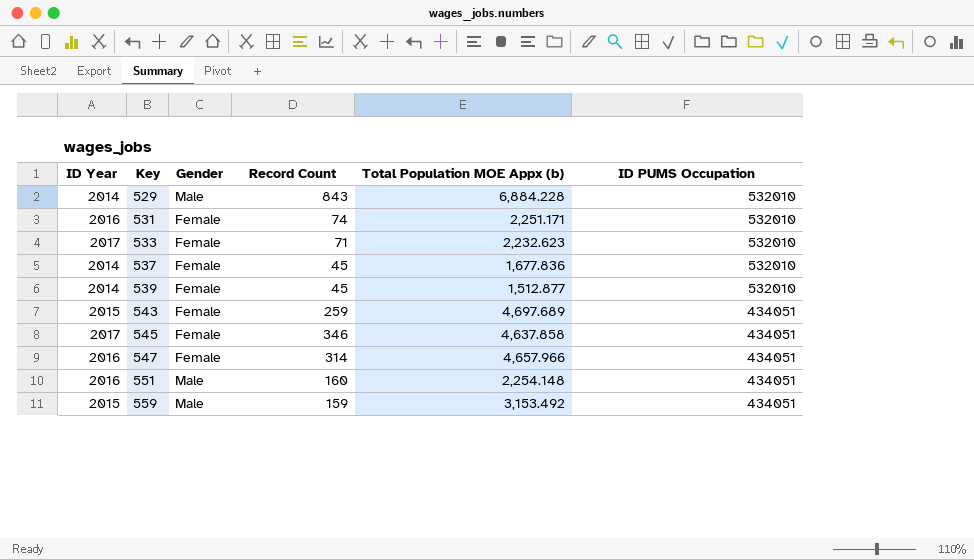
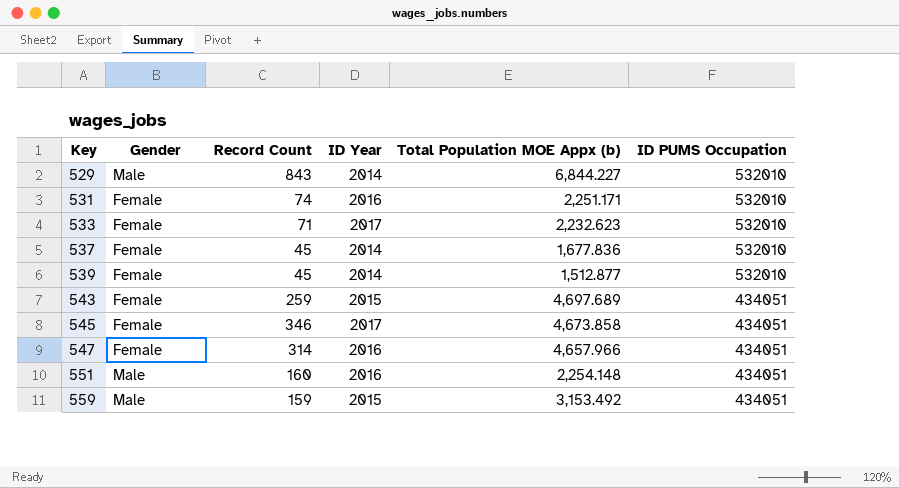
column ID Year | position: 1 -> 4
529 | Total Population MOE Appx (b): 6,884.228 -> 6,844.227
545 | Total Population MOE Appx (b): 4,637.858 -> 4,673.858

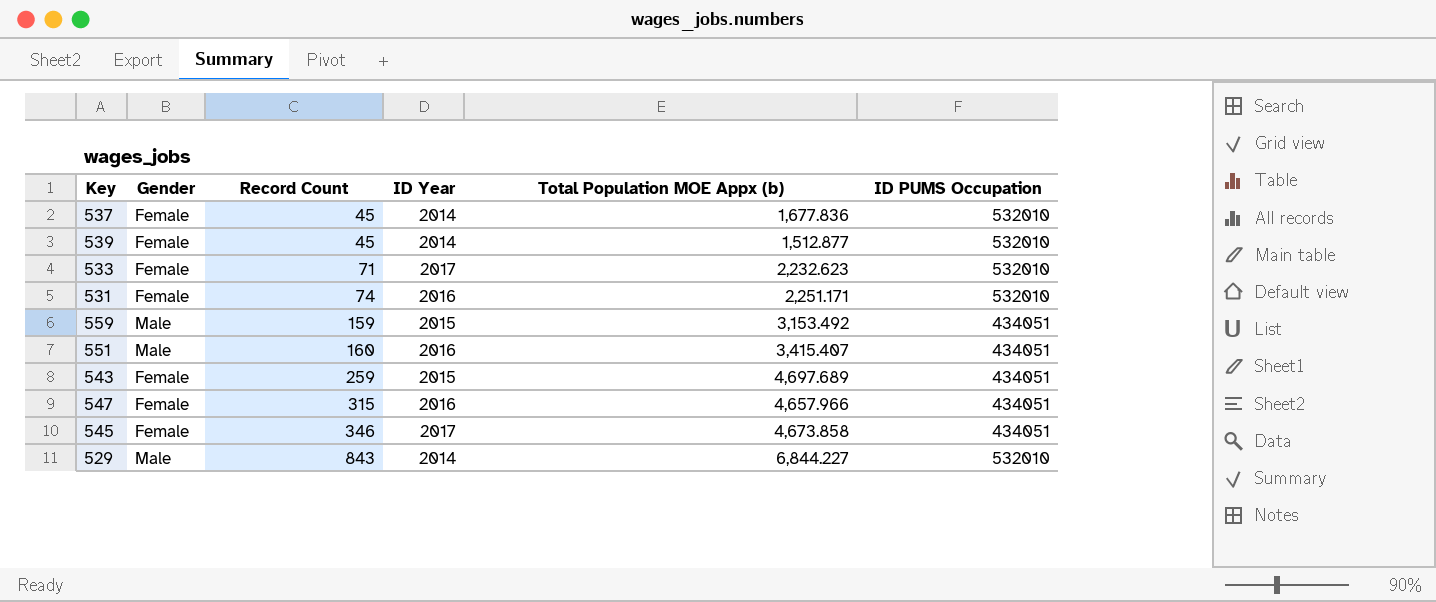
row order: Key ascending -> Record Count ascending
551 | Total Population MOE Appx (b): 2,254.148 -> 3,415.407
547 | Record Count: 314 -> 315

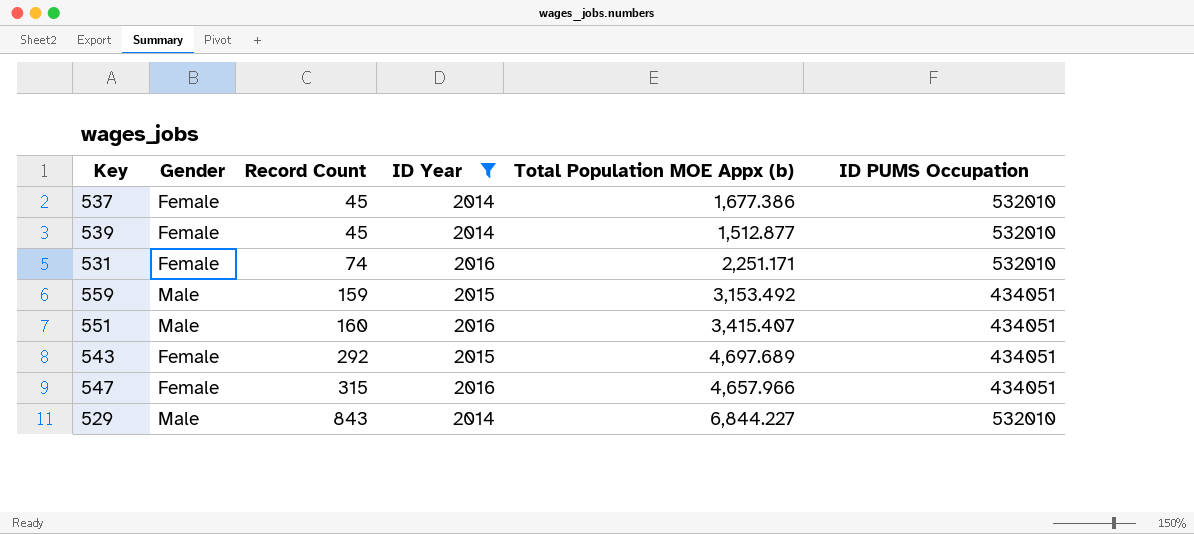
filter: none -> ID Year != 2017
537 | Total Population MOE Appx (b): 1,677.836 -> 1,677.386
543 | Record Count: 259 -> 292

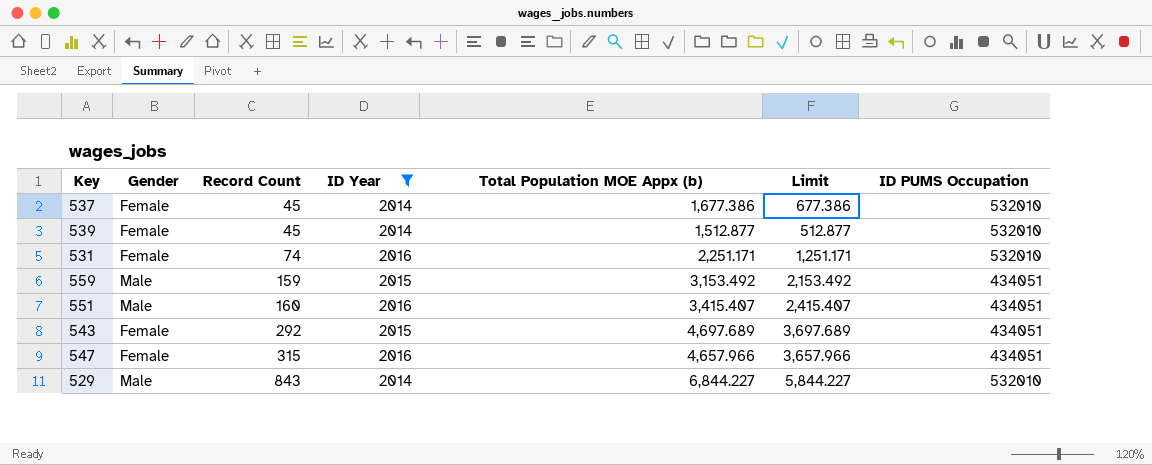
column Limit | formula: none -> [Total Population MOE Appx (b)] - 1000

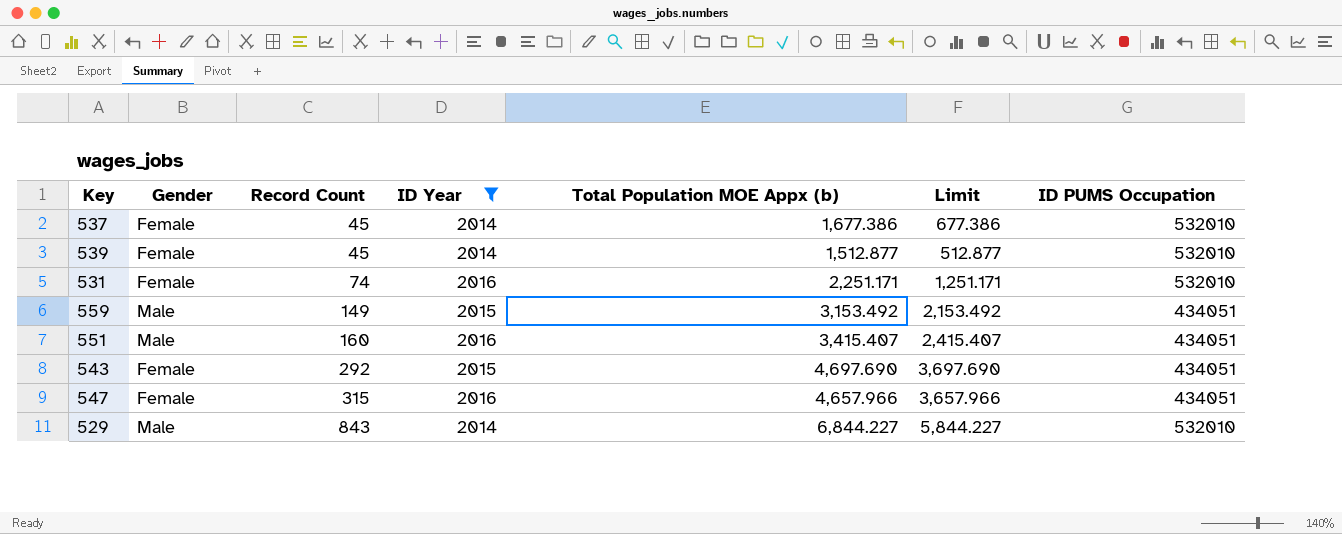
559 | Record Count: 159 -> 149
543 | Total Population MOE Appx (b): 4,697.689 -> 4,697.690
543 | Limit: 3,697.689 -> 3,697.690

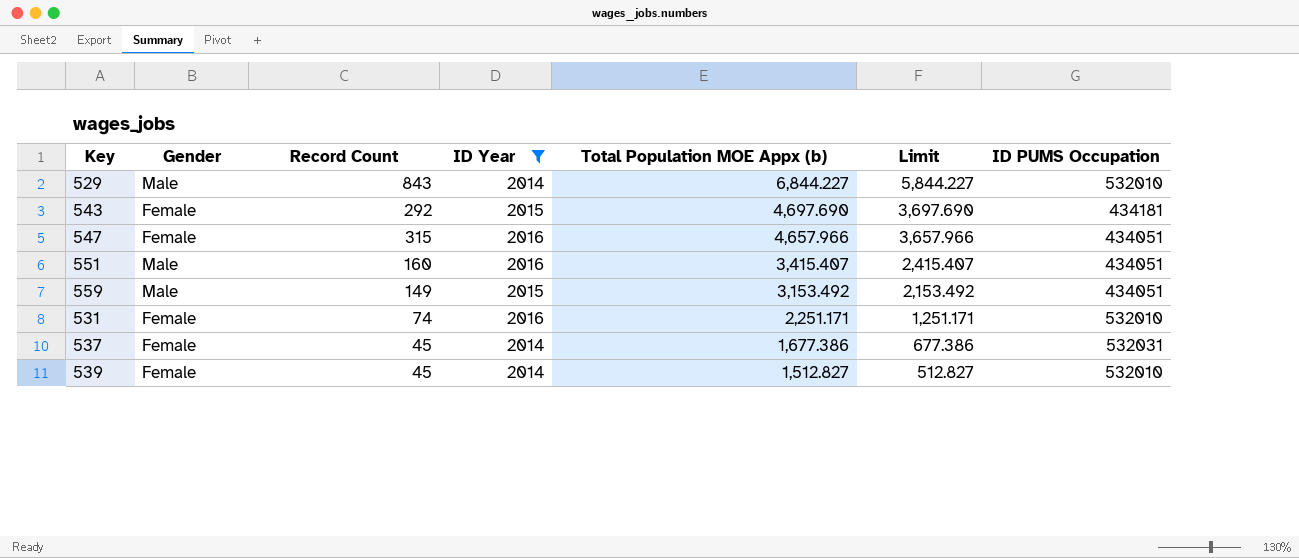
row order: Record Count ascending -> Total Population MOE Appx (b) descending
543 | ID PUMS Occupation: 434051 -> 434181
537 | ID PUMS Occupation: 532010 -> 532031
539 | Total Population MOE Appx (b): 1,512.877 -> 1,512.827
539 | Limit: 512.877 -> 512.827

